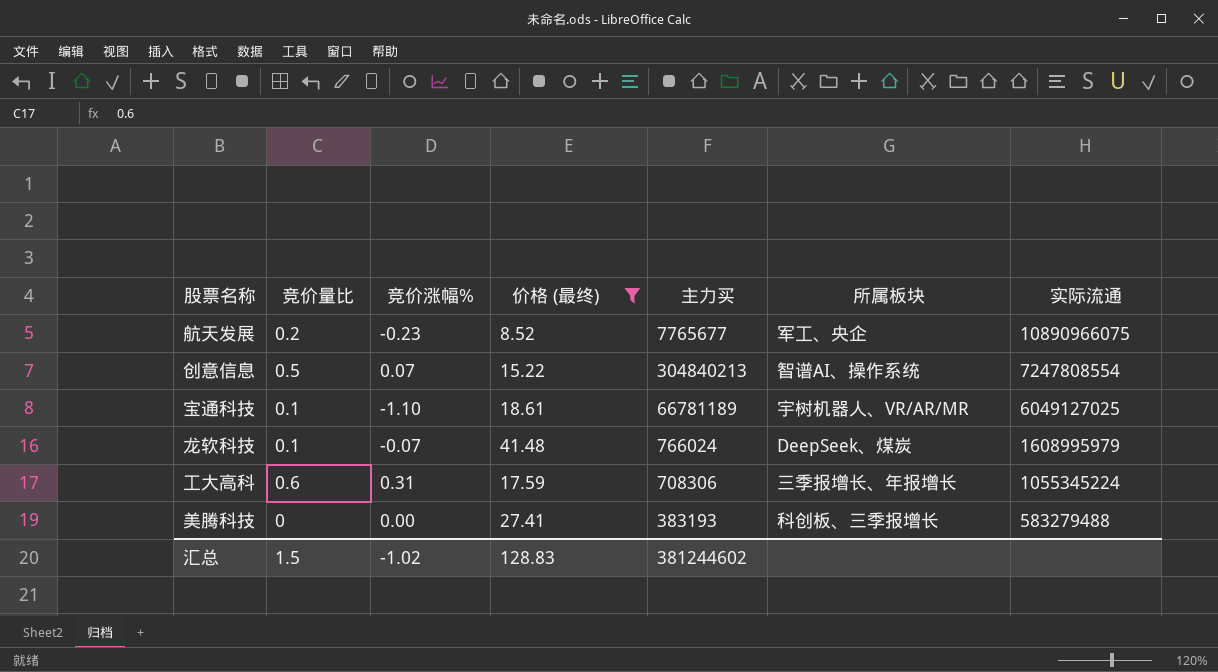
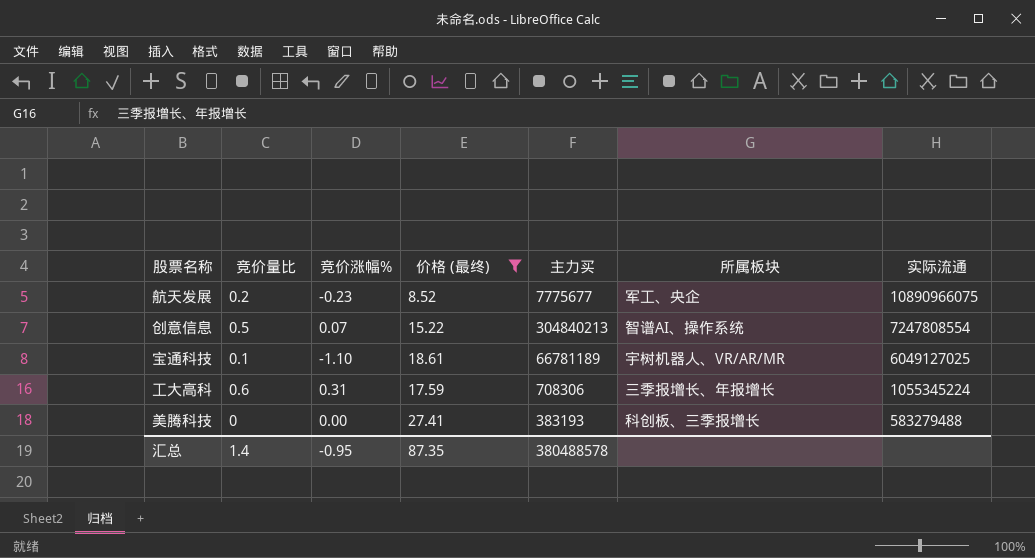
row 龙软科技: 0.1 | -0.07 | 41.48 | 766024 | DeepSeek、煤炭 | 1608995979 -> none
航天发展 | 主力买: 7765677 -> 7775677
汇总 | 竞价量比: 1.5 -> 1.4
汇总 | 竞价涨幅%: -1.02 -> -0.95
汇总 | 价格 (最终): 128.83 -> 87.35
汇总 | 主力买: 381244602 -> 380488578

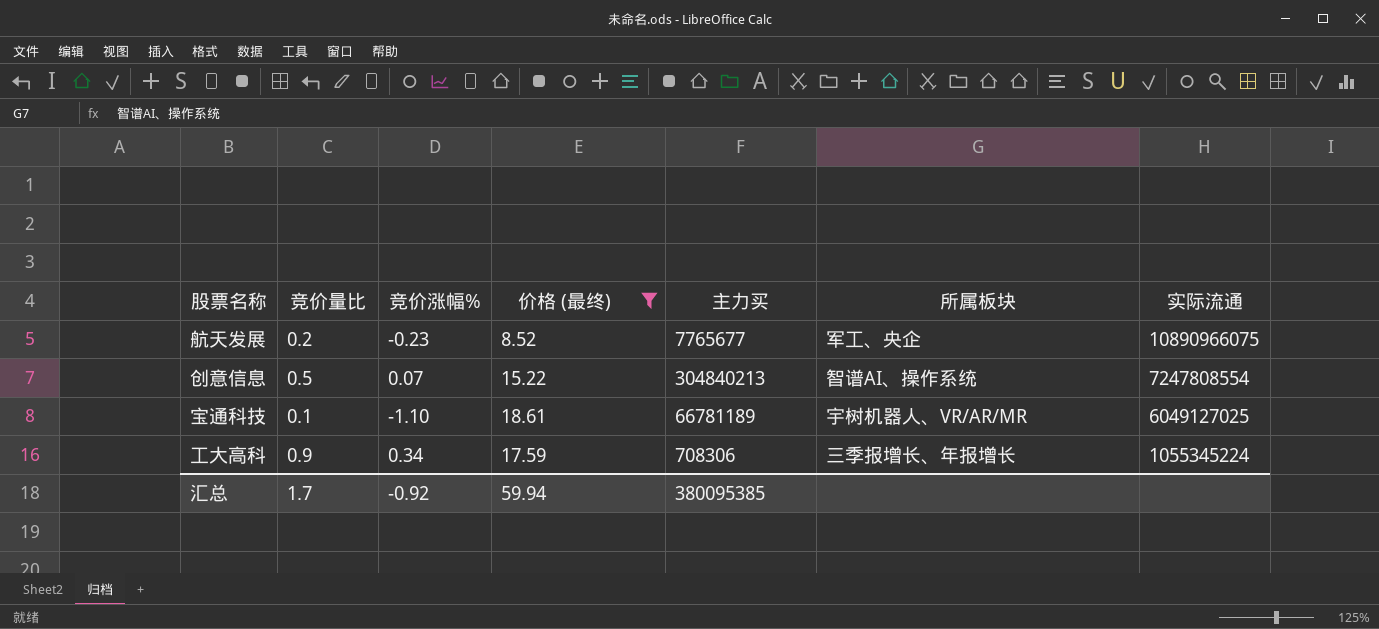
row 美腾科技: 0 | 0.00 | 27.41 | 383193 | 科创板、三季报增长 | 583279488 -> none
航天发展 | 主力买: 7775677 -> 7765677
工大高科 | 竞价量比: 0.6 -> 0.9
工大高科 | 竞价涨幅%: 0.31 -> 0.34
汇总 | 竞价量比: 1.4 -> 1.7
汇总 | 竞价涨幅%: -0.95 -> -0.92
汇总 | 价格 (最终): 87.35 -> 59.94
汇总 | 主力买: 380488578 -> 380095385

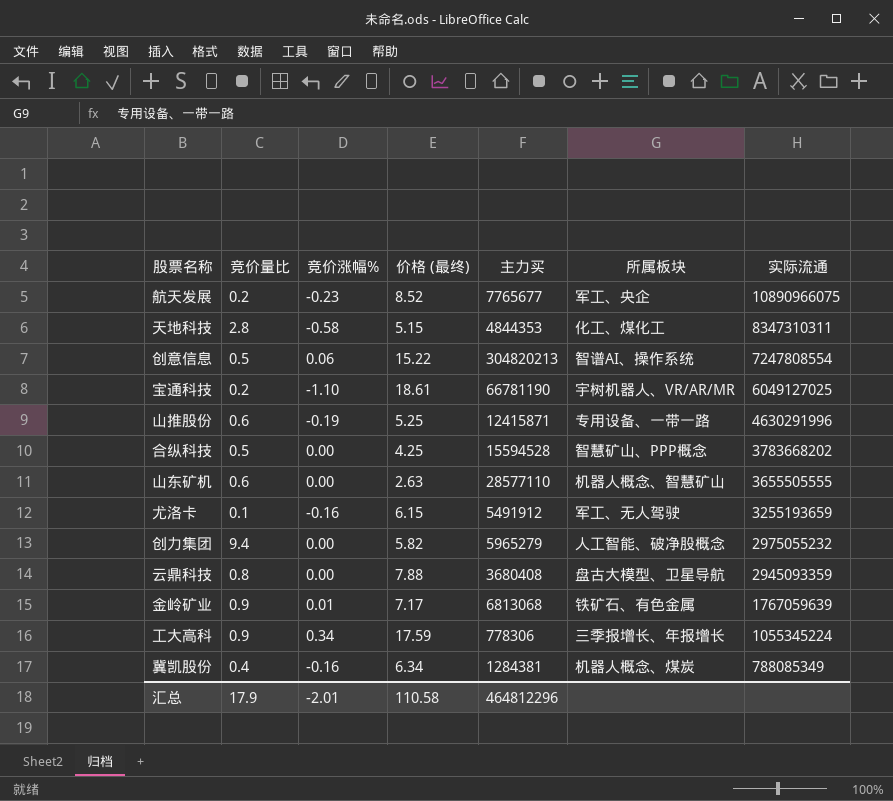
filter: 价格 (最终) >= 8.52 -> none
创意信息 | 竞价涨幅%: 0.07 -> 0.06
创意信息 | 主力买: 304840213 -> 304820213
宝通科技 | 竞价量比: 0.1 -> 0.2
宝通科技 | 主力买: 66781189 -> 66781190
工大高科 | 主力买: 708306 -> 778306
汇总 | 竞价量比: 1.7 -> 17.9
汇总 | 竞价涨幅%: -0.92 -> -2.01
汇总 | 价格 (最终): 59.94 -> 110.58
汇总 | 主力买: 380095385 -> 464812296

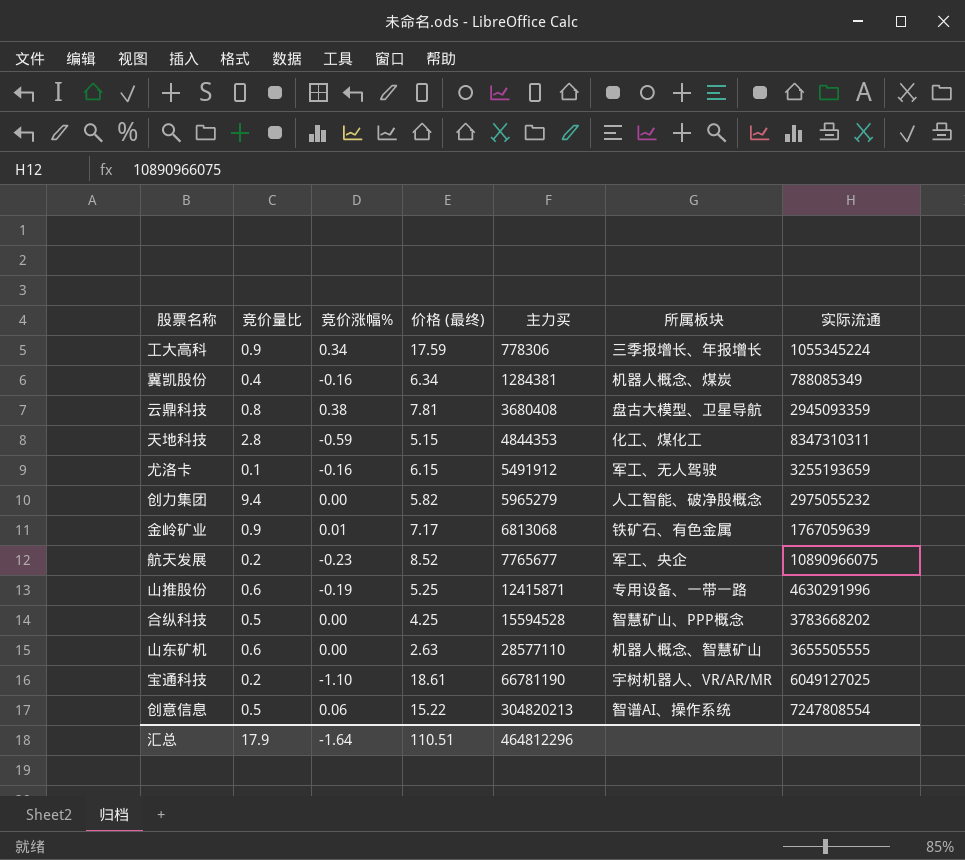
row order: 实际流通 descending -> 主力买 ascending
云鼎科技 | 竞价涨幅%: 0.00 -> 0.38
云鼎科技 | 价格 (最终): 7.88 -> 7.81
天地科技 | 竞价涨幅%: -0.58 -> -0.59
汇总 | 竞价涨幅%: -2.01 -> -1.64
汇总 | 价格 (最终): 110.58 -> 110.51

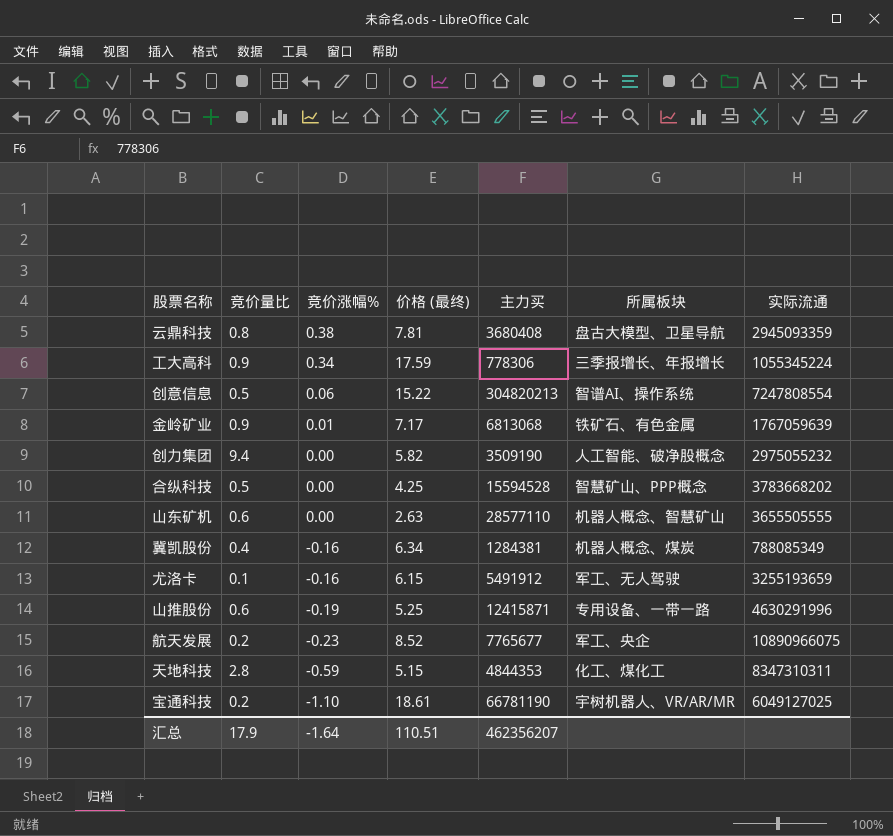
row order: 主力买 ascending -> 竞价涨幅% descending
创力集团 | 主力买: 5965279 -> 3509190
汇总 | 主力买: 464812296 -> 462356207

